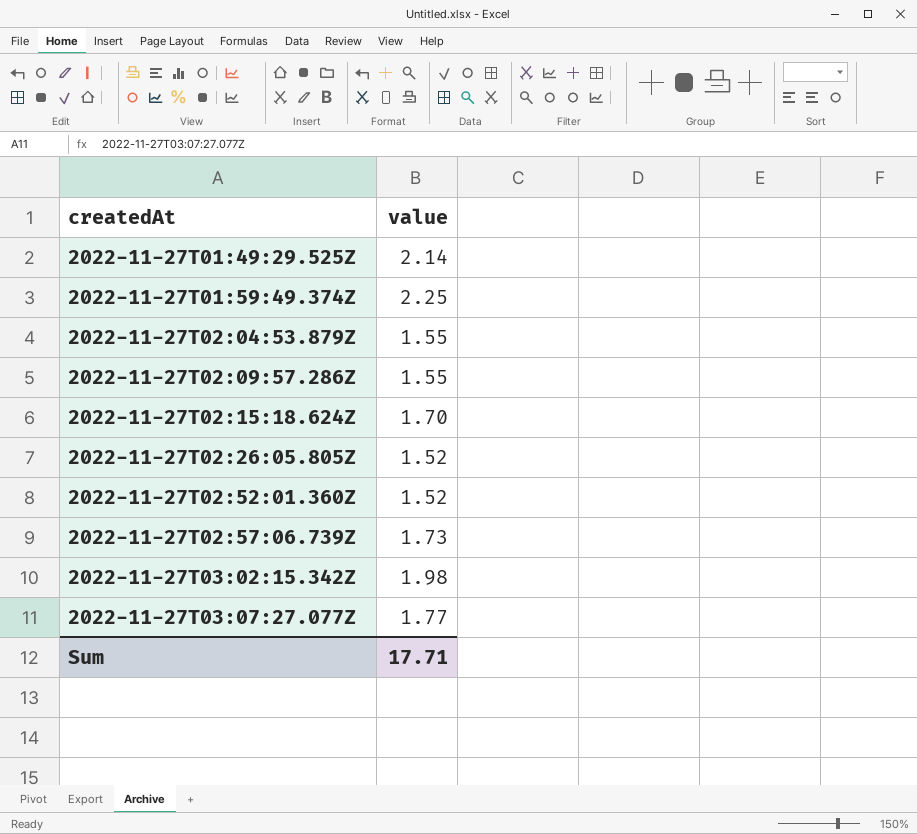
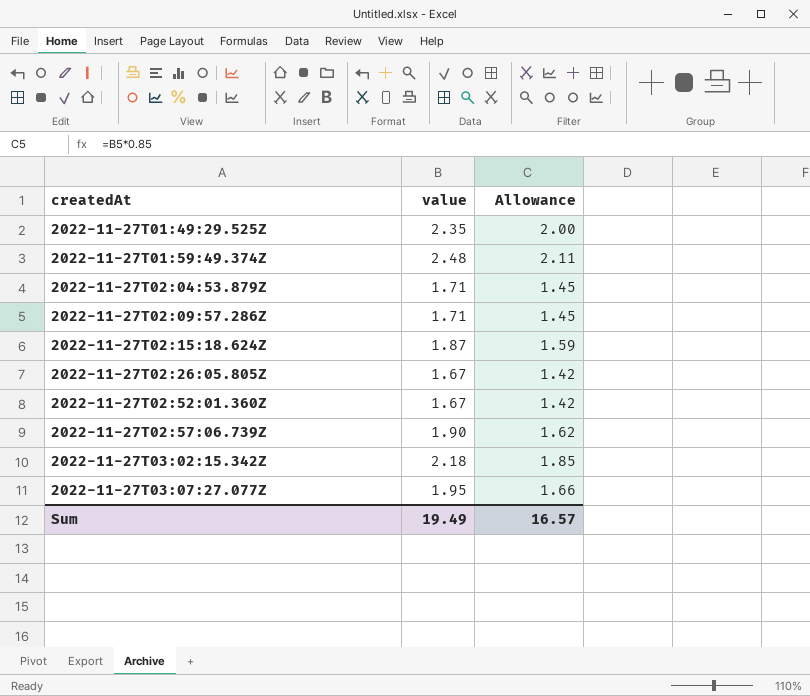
column Allowance | formula: none -> [value] * 0.85
2022-11-27T01:49:29.525Z | value: 2.14 -> 2.35
2022-11-27T01:59:49.374Z | value: 2.25 -> 2.48
2022-11-27T02:04:53.879Z | value: 1.55 -> 1.71
2022-11-27T02:09:57.286Z | value: 1.55 -> 1.71
2022-11-27T02:15:18.624Z | value: 1.70 -> 1.87
2022-11-27T02:26:05.805Z | value: 1.52 -> 1.67
2022-11-27T02:52:01.360Z | value: 1.52 -> 1.67
2022-11-27T02:57:06.739Z | value: 1.73 -> 1.90
2022-11-27T03:02:15.342Z | value: 1.98 -> 2.18
2022-11-27T03:07:27.077Z | value: 1.77 -> 1.95
Sum | value: 17.71 -> 19.49

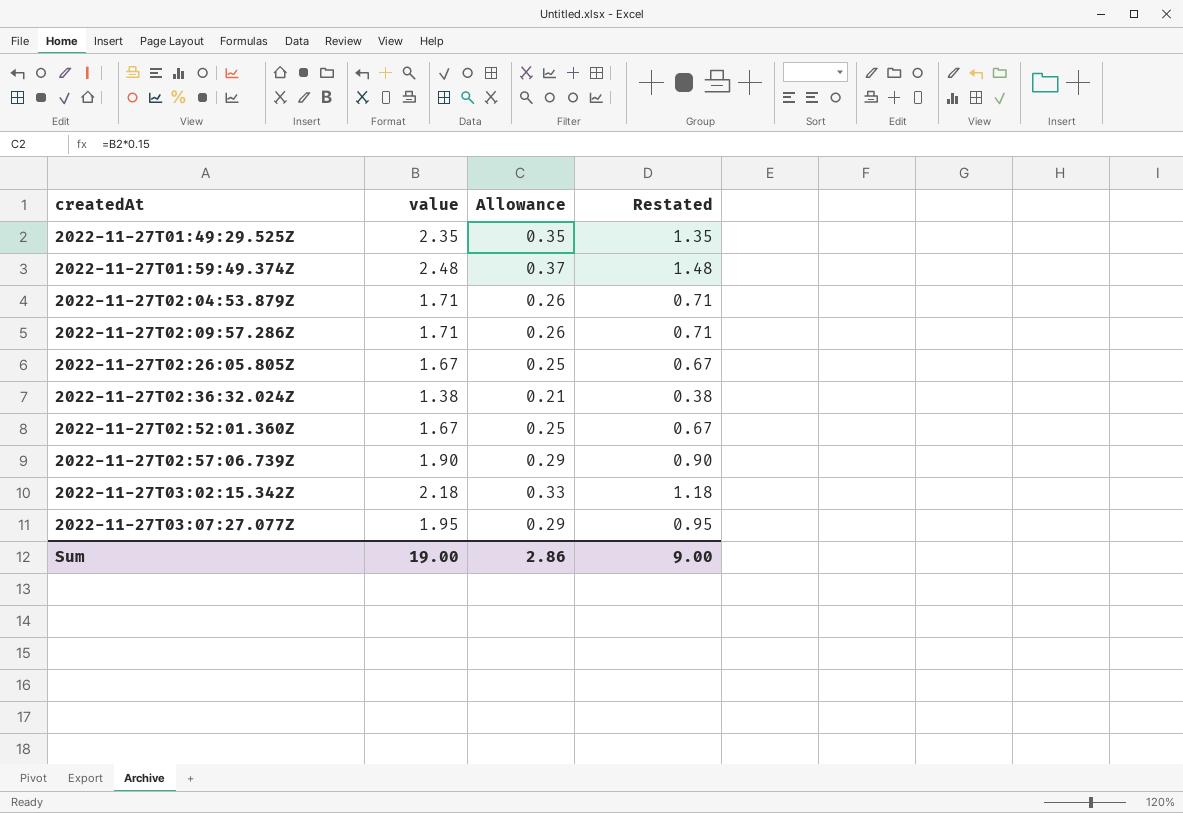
column Allowance | formula: [value] * 0.85 -> [value] * 0.15
column Restated | formula: none -> [value] - 1
row 2022-11-27T02:15:18.624Z: 1.87 | 1.59 -> none
row 2022-11-27T02:36:32.024Z: none -> 1.38 | 0.21 | 0.38
Sum | value: 19.49 -> 19.00
Sum | Allowance: 16.57 -> 2.86

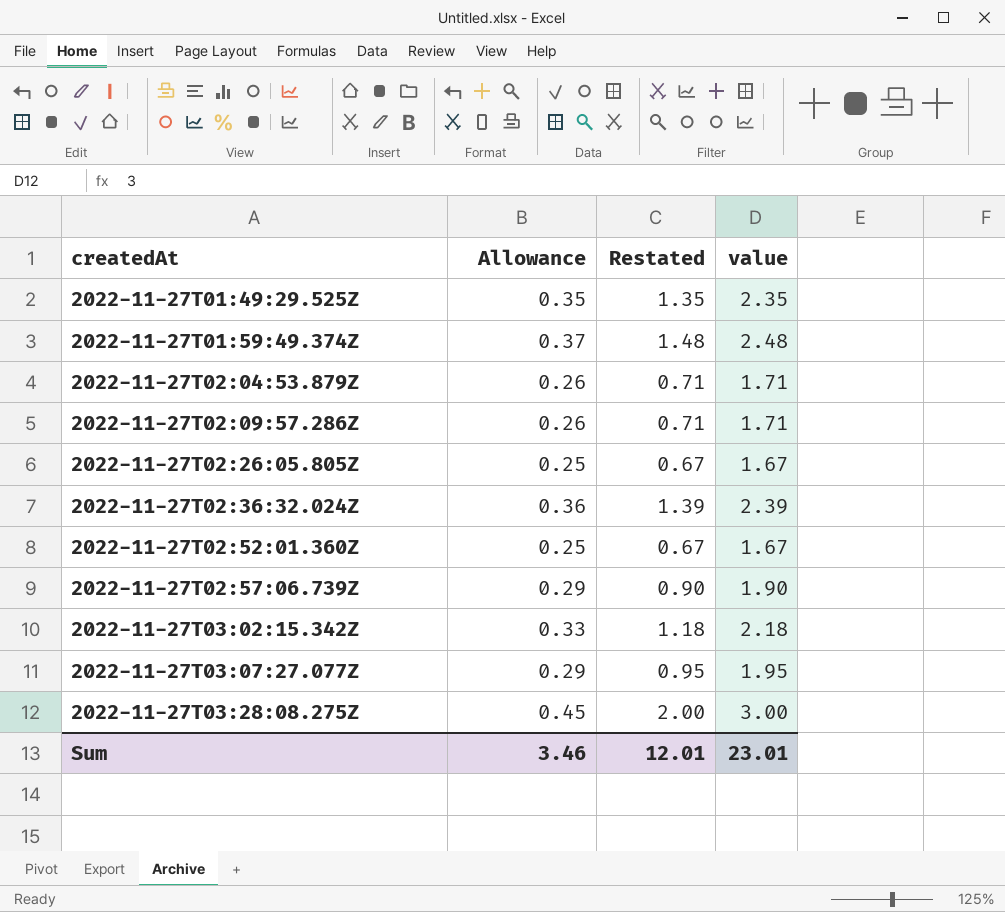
column value | position: 2 -> 4
2022-11-27T02:36:32.024Z | Allowance: 0.21 -> 0.36
2022-11-27T02:36:32.024Z | Restated: 0.38 -> 1.39
2022-11-27T02:36:32.024Z | value: 1.38 -> 2.39
row 2022-11-27T03:28:08.275Z: none -> 0.45 | 2.00 | 3.00
Sum | Allowance: 2.86 -> 3.46
Sum | Restated: 9.00 -> 12.01
Sum | value: 19.00 -> 23.01

